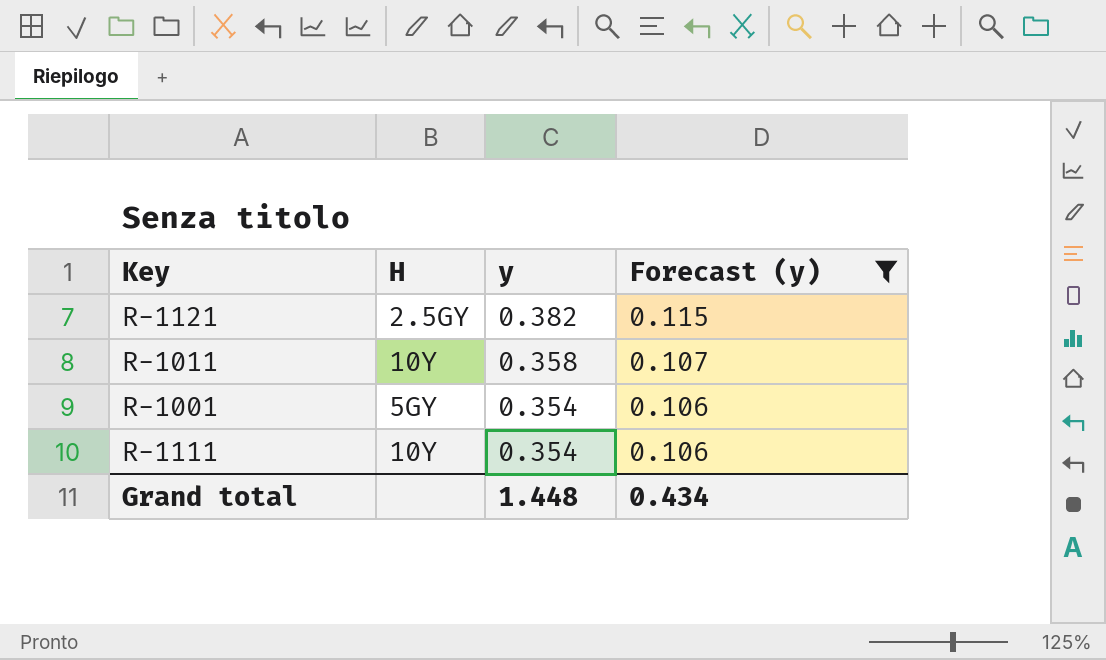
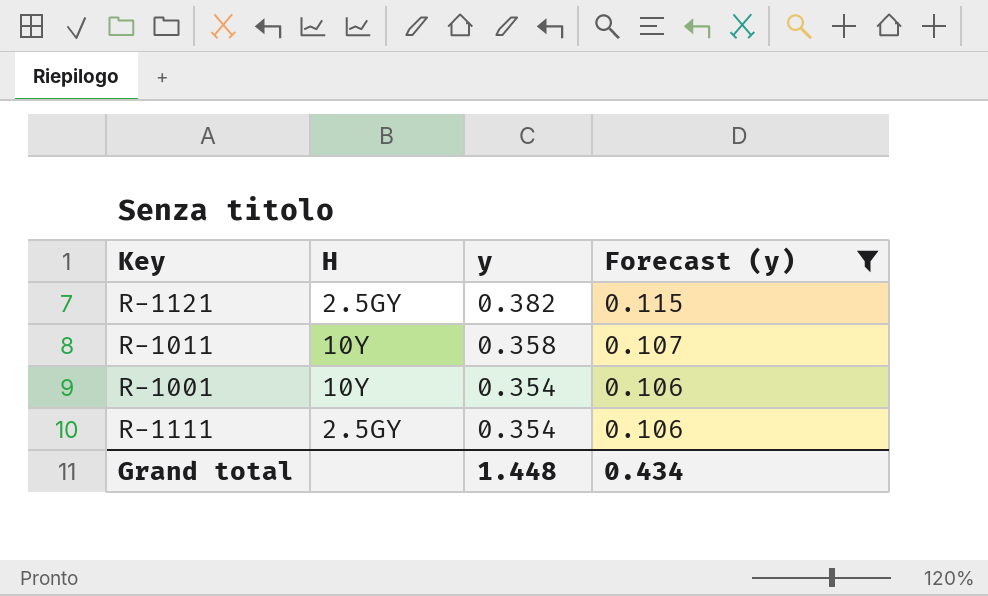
R-1001 | H: 5GY -> 10Y
R-1111 | H: 10Y -> 2.5GY

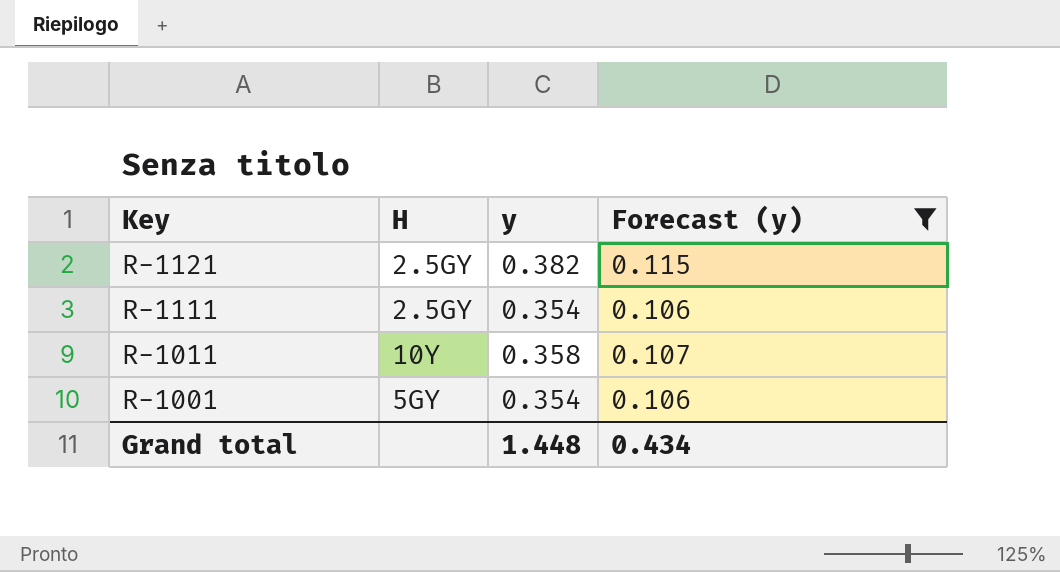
row order: y descending -> Key descending
R-1001 | H: 10Y -> 5GY

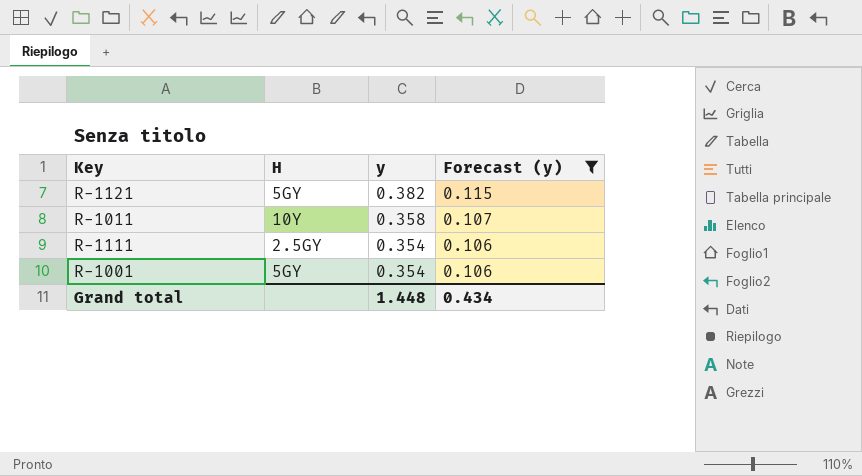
row order: Key descending -> y descending
R-1121 | H: 2.5GY -> 5GY

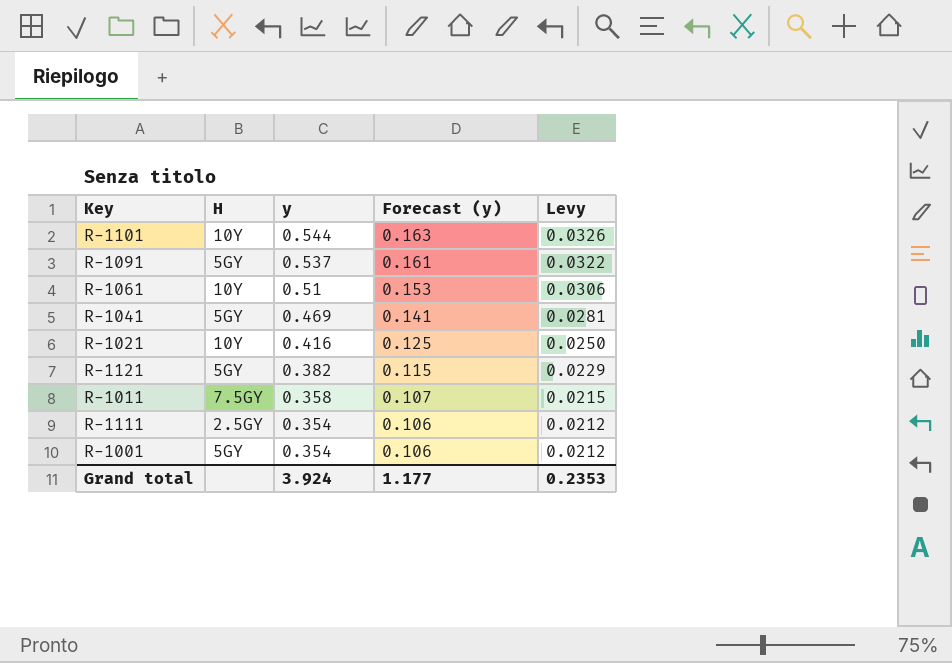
filter: Forecast (y) <= 0.115 -> none
column Levy | formula: none -> [y] * 0.06
R-1011 | H: 10Y -> 7.5GY
Grand total | y: 1.448 -> 3.924
Grand total | Forecast (y): 0.434 -> 1.177

